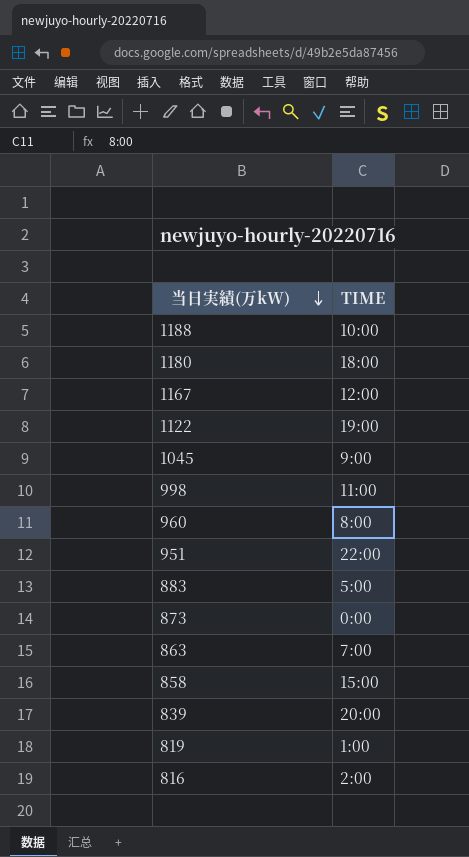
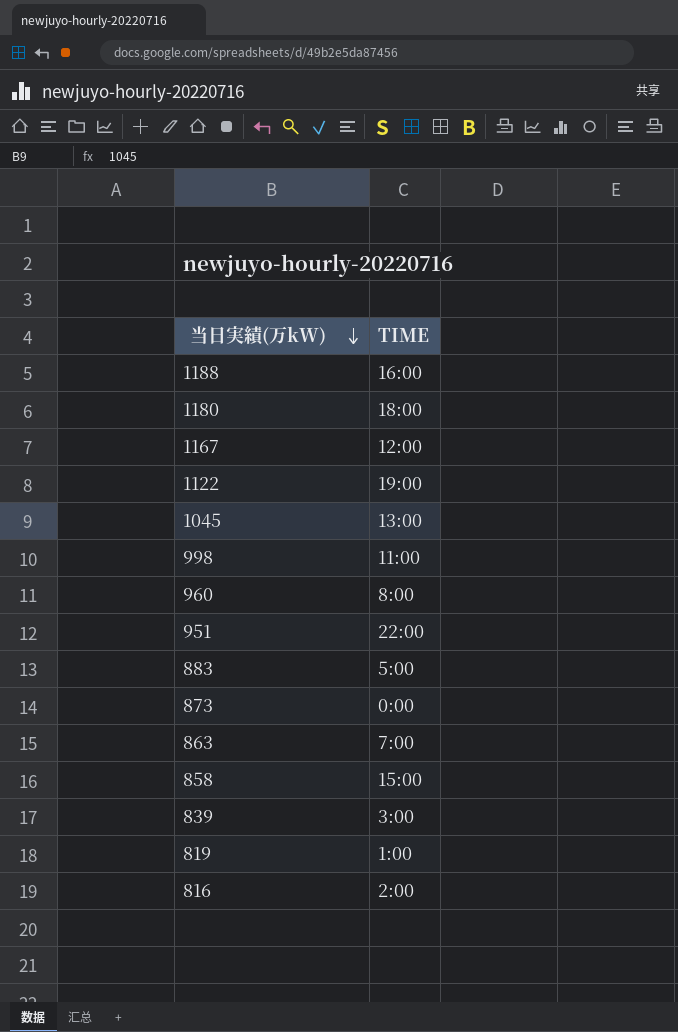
1188 | TIME: 10:00 -> 16:00
1045 | TIME: 9:00 -> 13:00
839 | TIME: 20:00 -> 3:00

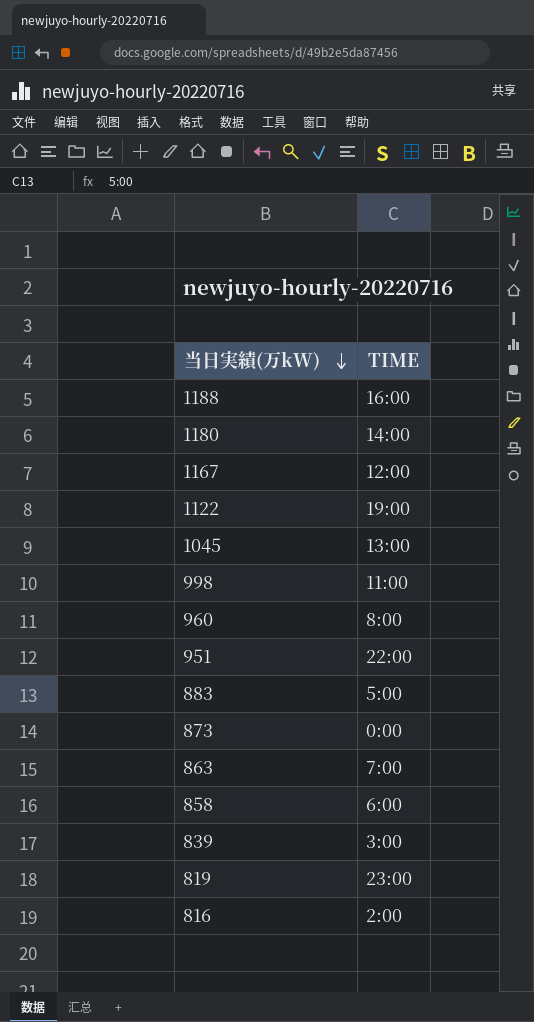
1180 | TIME: 18:00 -> 14:00
858 | TIME: 15:00 -> 6:00
819 | TIME: 1:00 -> 23:00

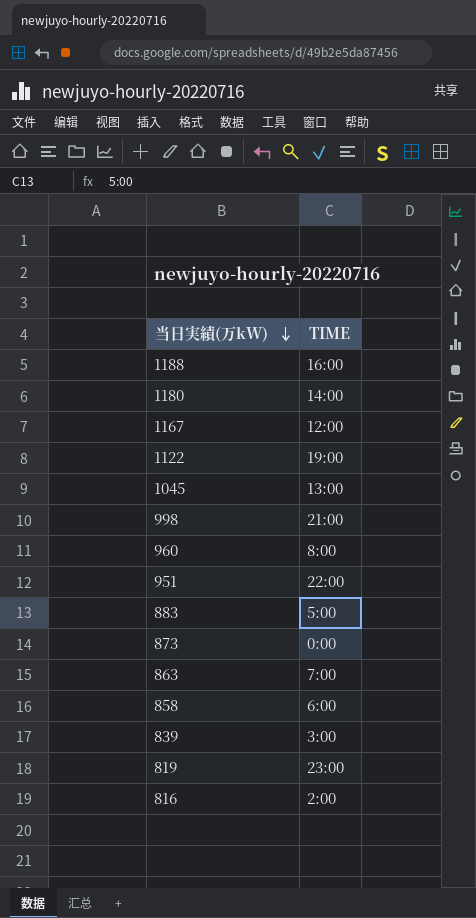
998 | TIME: 11:00 -> 21:00

